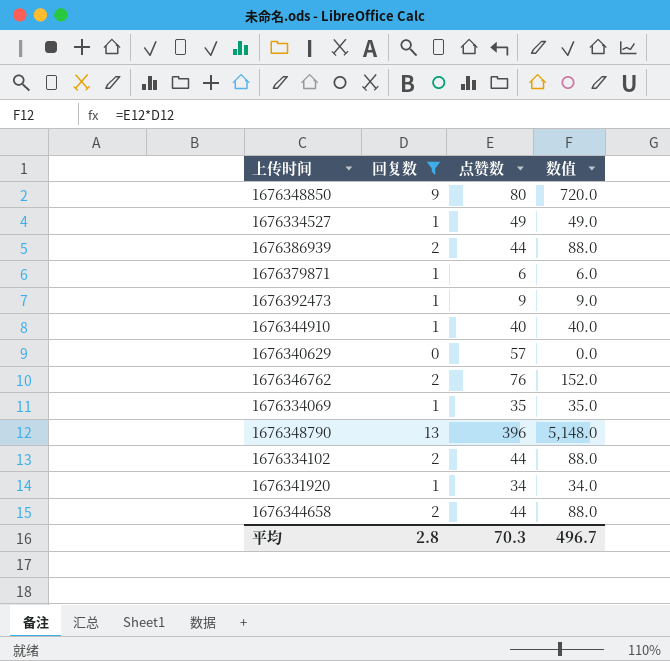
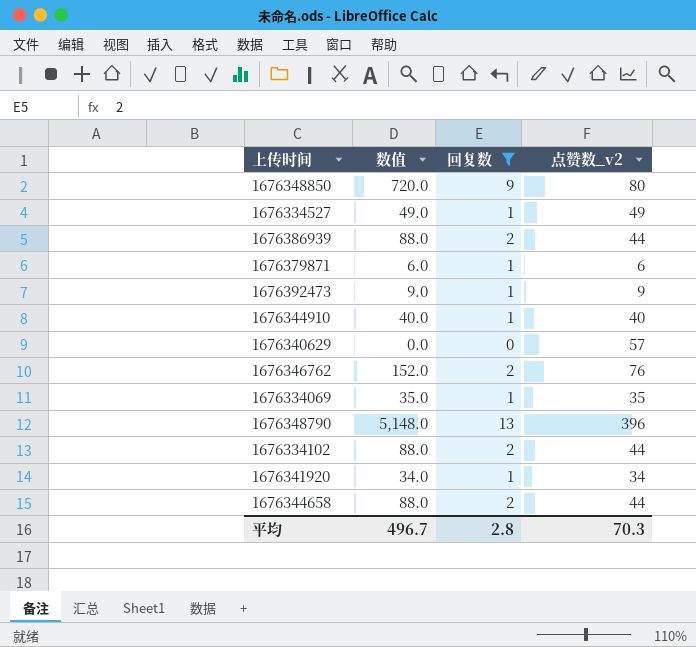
column 数值 | position: 4 -> 2
column name: 点赞数 -> 点赞数_v2

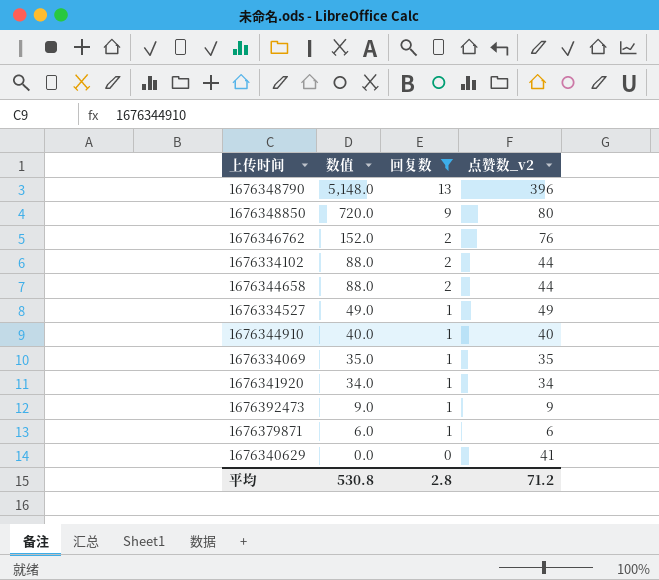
row order: none -> 数值 descending
row 1676386939: 88.0 | 2 | 44 -> none
1676340629 | 点赞数_v2: 57 -> 41
平均 | 数值: 496.7 -> 530.8
平均 | 点赞数_v2: 70.3 -> 71.2

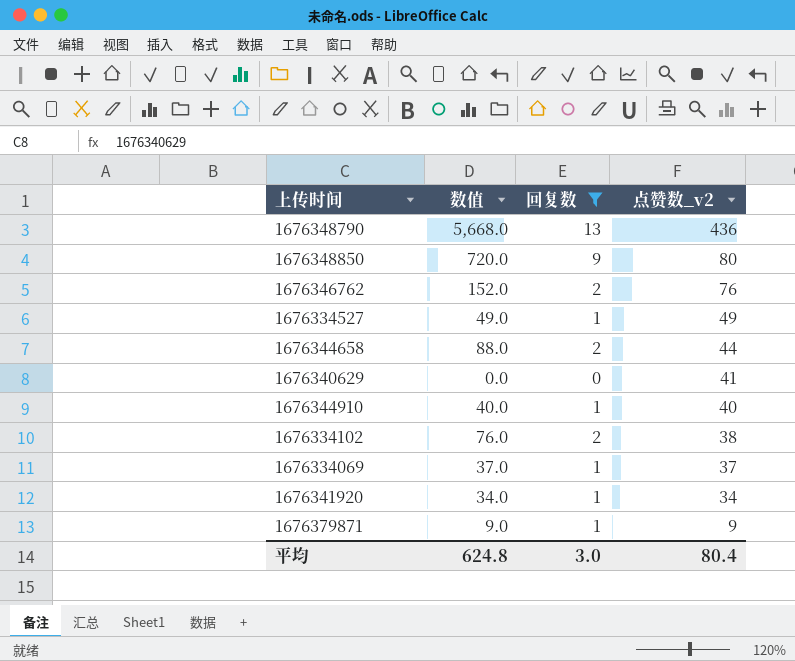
row order: 数值 descending -> 点赞数_v2 descending
row 1676392473: 9.0 | 1 | 9 -> none
1676348790 | 数值: 5,148.0 -> 5,668.0
1676348790 | 点赞数_v2: 396 -> 436
1676334102 | 数值: 88.0 -> 76.0
1676334102 | 点赞数_v2: 44 -> 38
1676334069 | 数值: 35.0 -> 37.0
1676334069 | 点赞数_v2: 35 -> 37
1676379871 | 数值: 6.0 -> 9.0
1676379871 | 点赞数_v2: 6 -> 9
平均 | 数值: 530.8 -> 624.8
平均 | 回复数: 2.8 -> 3.0
平均 | 点赞数_v2: 71.2 -> 80.4

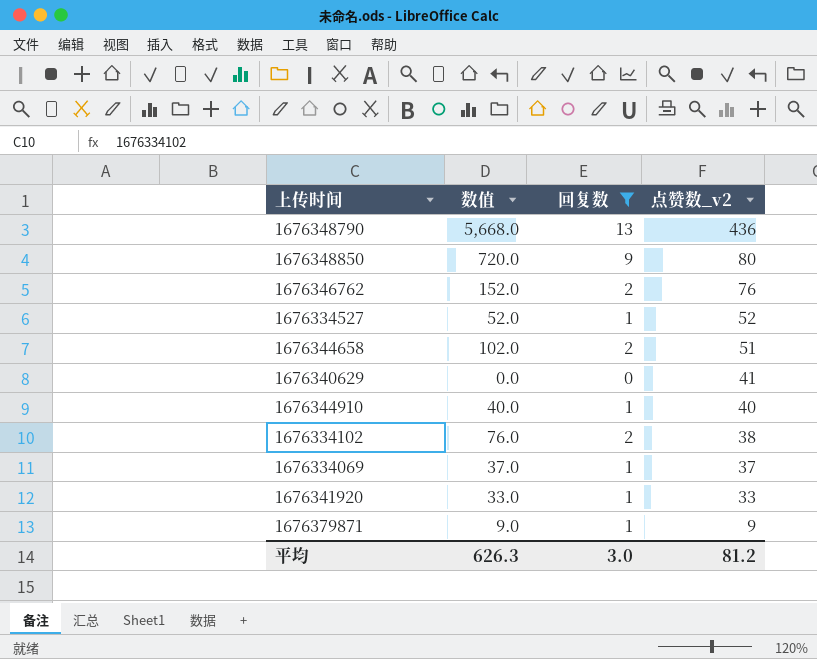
1676334527 | 数值: 49.0 -> 52.0
1676334527 | 点赞数_v2: 49 -> 52
1676344658 | 数值: 88.0 -> 102.0
1676344658 | 点赞数_v2: 44 -> 51
1676341920 | 数值: 34.0 -> 33.0
1676341920 | 点赞数_v2: 34 -> 33
平均 | 数值: 624.8 -> 626.3
平均 | 点赞数_v2: 80.4 -> 81.2

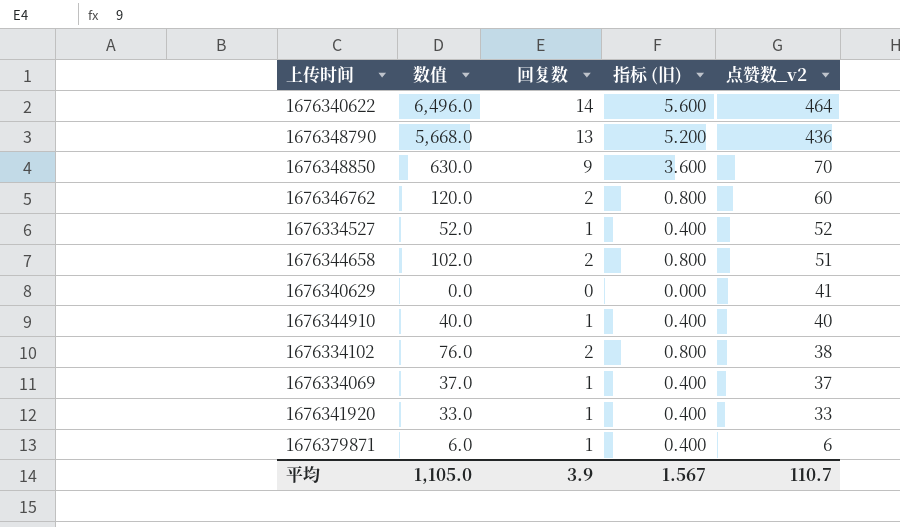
filter: 回复数 != 14 -> none
column 指标 (旧) | formula: none -> [回复数] * 0.4
1676348850 | 数值: 720.0 -> 630.0
1676348850 | 点赞数_v2: 80 -> 70
1676346762 | 数值: 152.0 -> 120.0
1676346762 | 点赞数_v2: 76 -> 60
1676379871 | 数值: 9.0 -> 6.0
1676379871 | 点赞数_v2: 9 -> 6
平均 | 数值: 626.3 -> 1,105.0
平均 | 回复数: 3.0 -> 3.9
平均 | 点赞数_v2: 81.2 -> 110.7

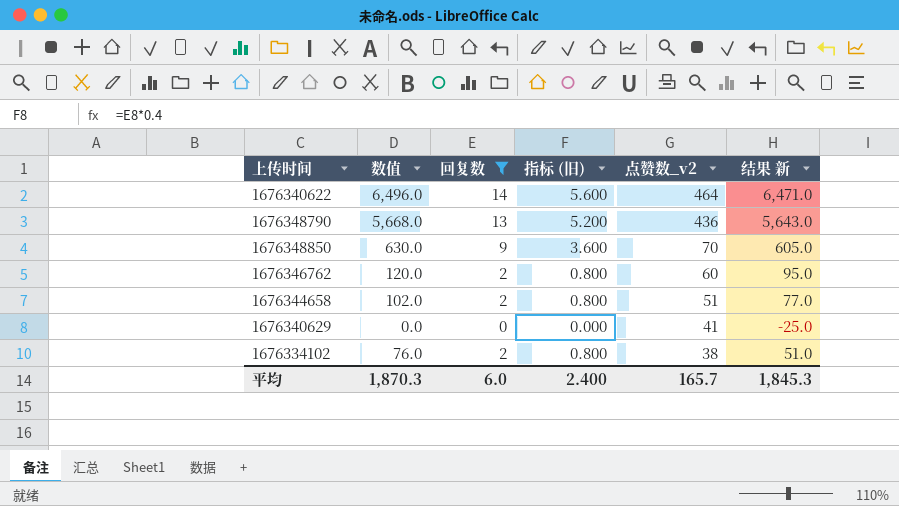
filter: none -> 回复数 != 1
column 结果 新 | formula: none -> [数值] - 25
平均 | 数值: 1,105.0 -> 1,870.3
平均 | 回复数: 3.9 -> 6.0
平均 | 指标 (旧): 1.567 -> 2.400
平均 | 点赞数_v2: 110.7 -> 165.7

